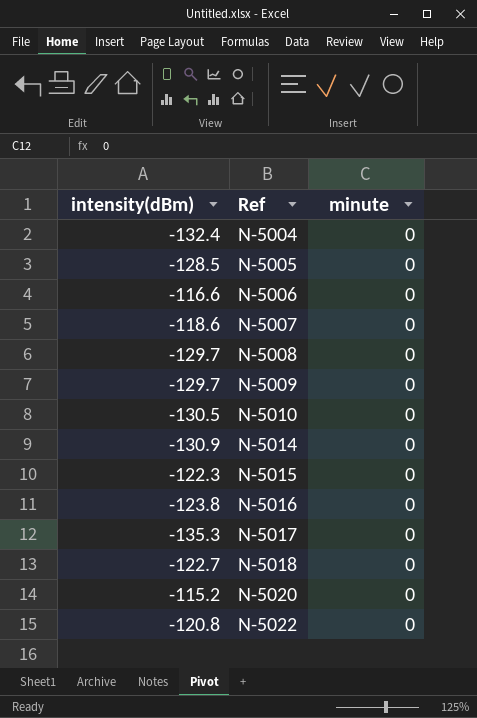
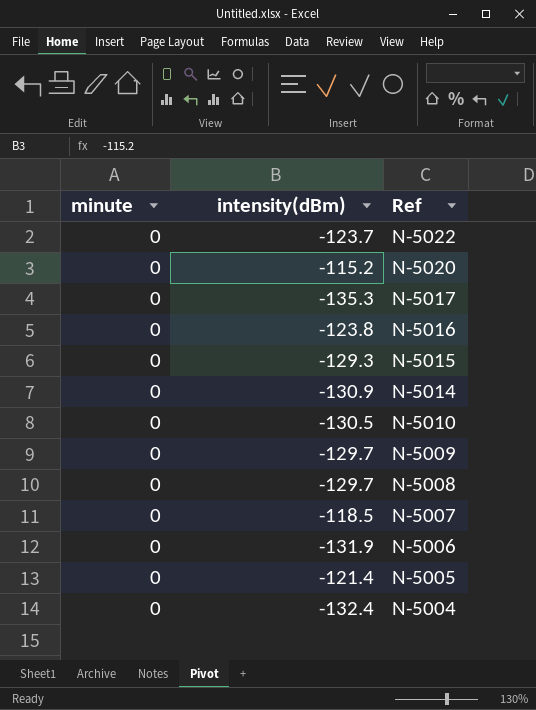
row order: Ref ascending -> Ref descending
column minute | position: 3 -> 1
row N-5018: -122.7 | 0 -> none
N-5022 | intensity(dBm): -120.8 -> -123.7
N-5015 | intensity(dBm): -122.3 -> -129.3
N-5007 | intensity(dBm): -118.6 -> -118.5
N-5006 | intensity(dBm): -116.6 -> -131.9
N-5005 | intensity(dBm): -128.5 -> -121.4

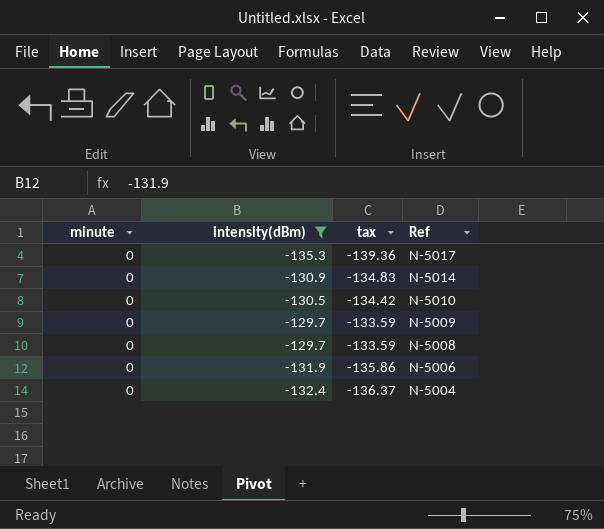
filter: none -> intensity(dBm) <= -129.7
column tax | formula: none -> [intensity(dBm)] * 1.03

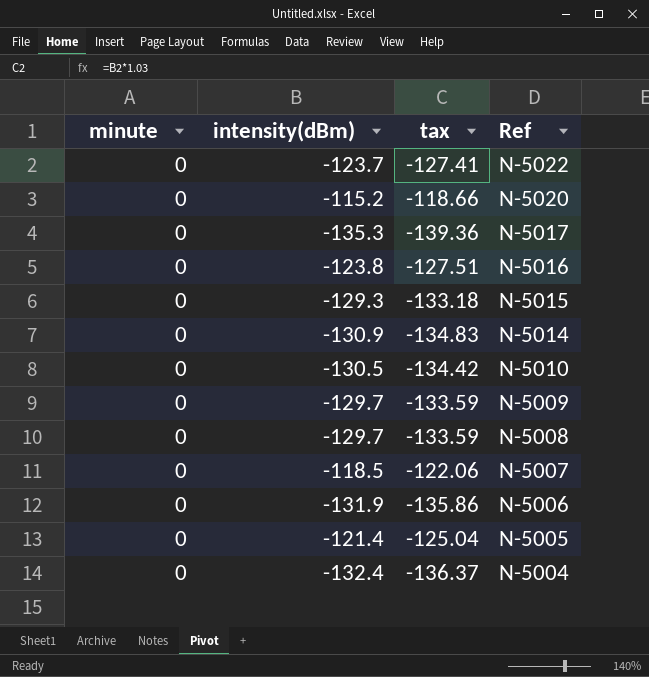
filter: intensity(dBm) <= -129.7 -> none

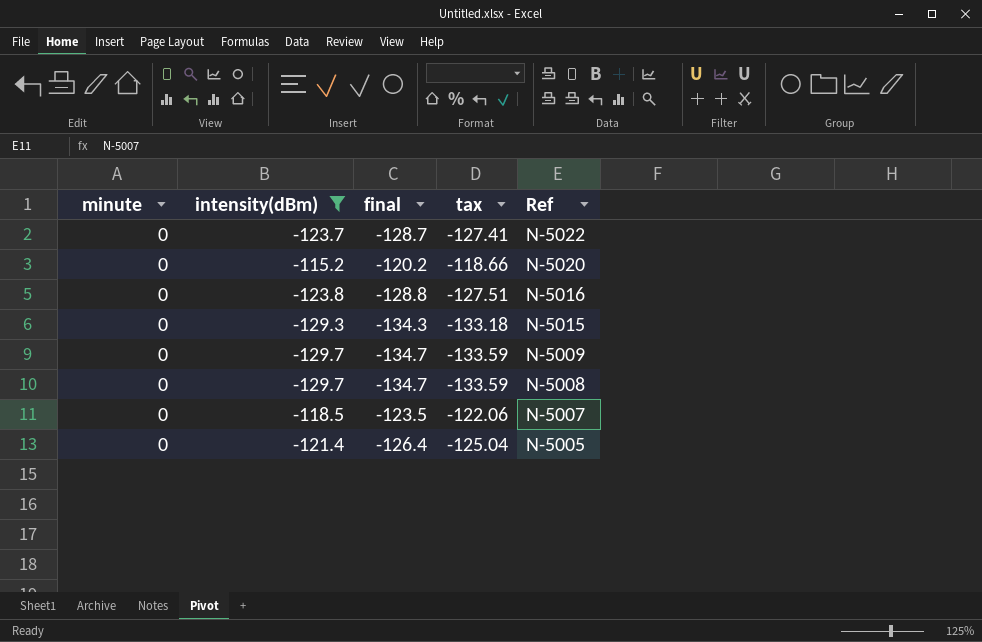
filter: none -> intensity(dBm) >= -129.7
column final | formula: none -> [intensity(dBm)] - 5

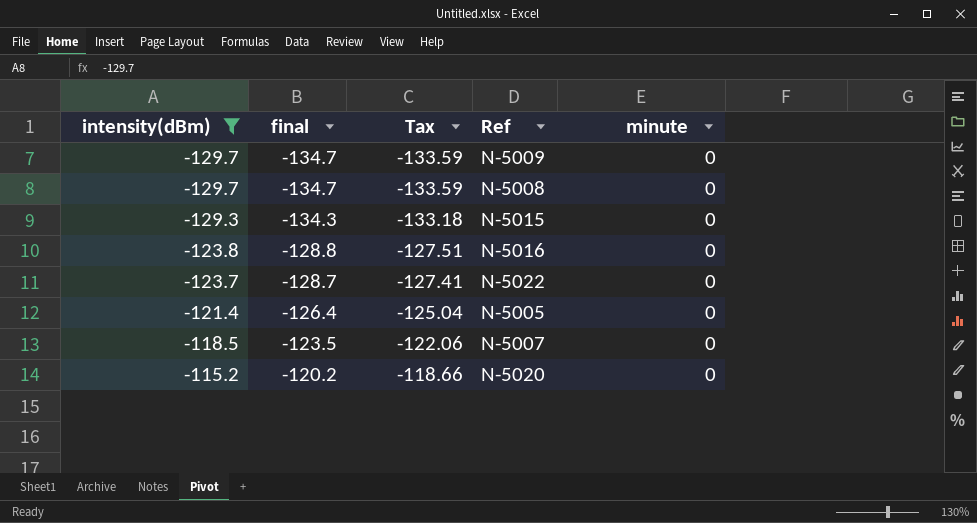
row order: Ref descending -> intensity(dBm) ascending
column name: tax -> Tax
column minute | position: 1 -> 5

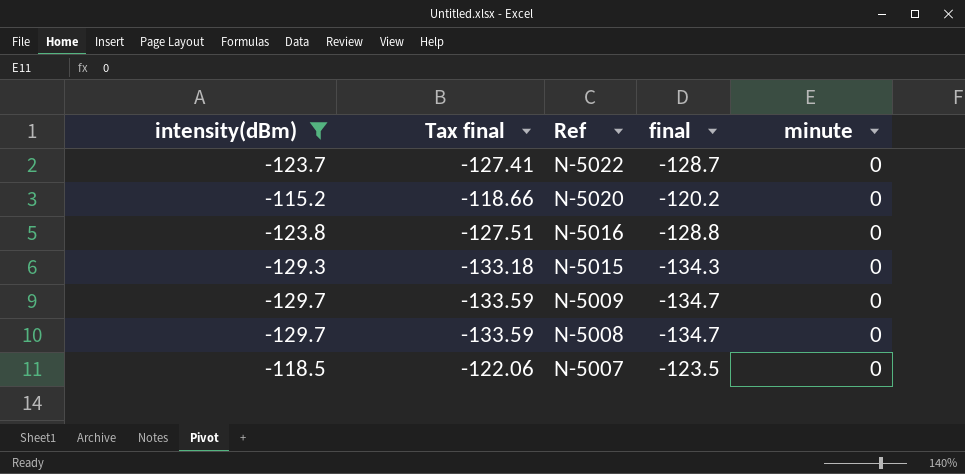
row order: intensity(dBm) ascending -> Ref descending
column name: Tax -> Tax final
column final | position: 2 -> 4
row N-5005: -121.4 | -126.4 | -125.04 | 0 -> none

